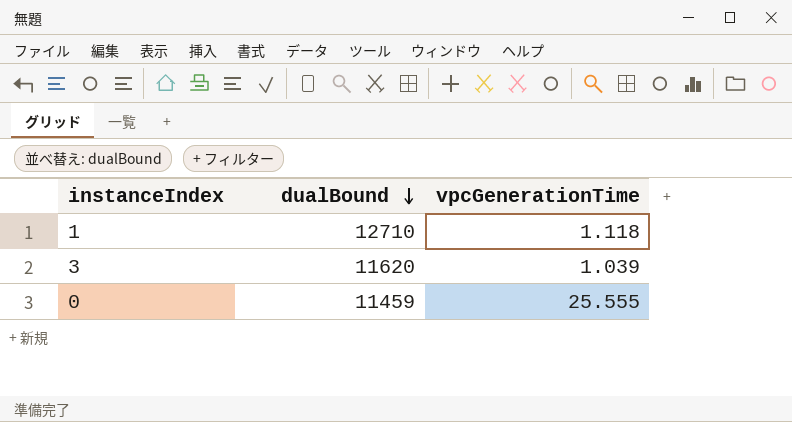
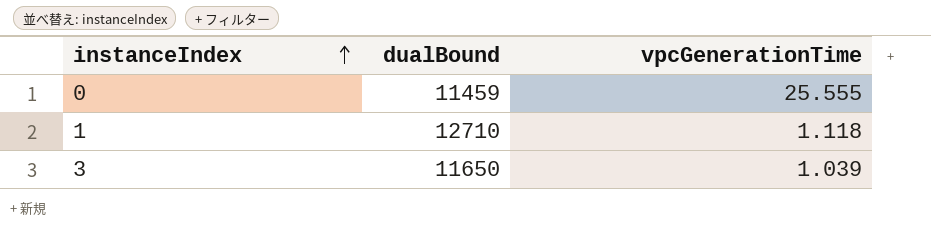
row order: dualBound descending -> instanceIndex ascending
3 | dualBound: 11620 -> 11650

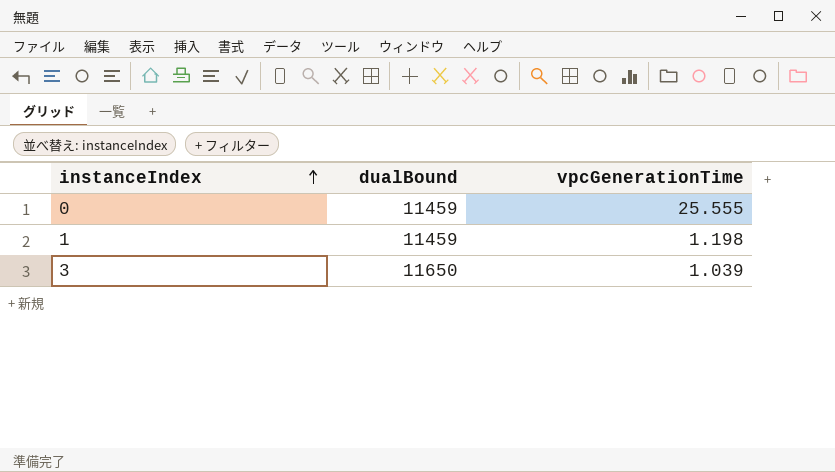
1 | dualBound: 12710 -> 11459
1 | vpcGenerationTime: 1.118 -> 1.198

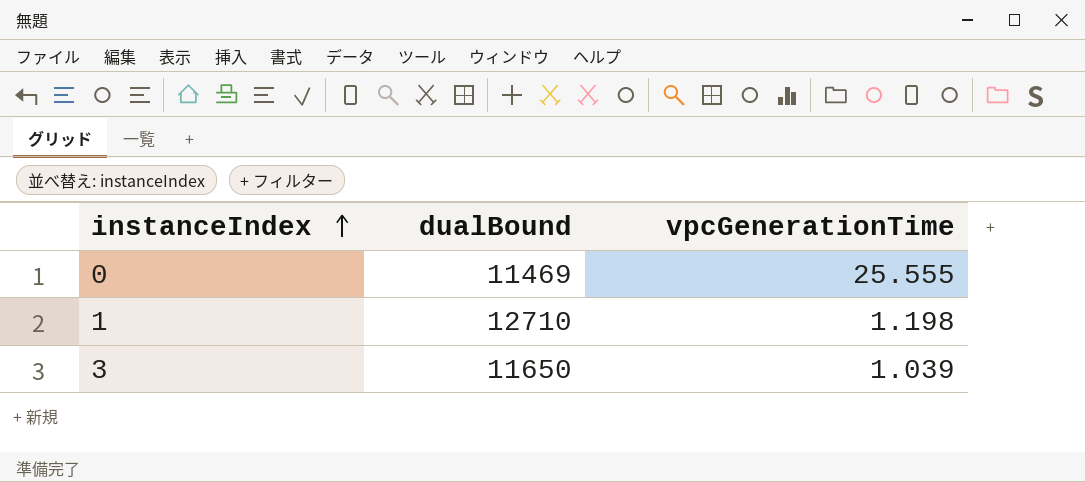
0 | dualBound: 11459 -> 11469
1 | dualBound: 11459 -> 12710

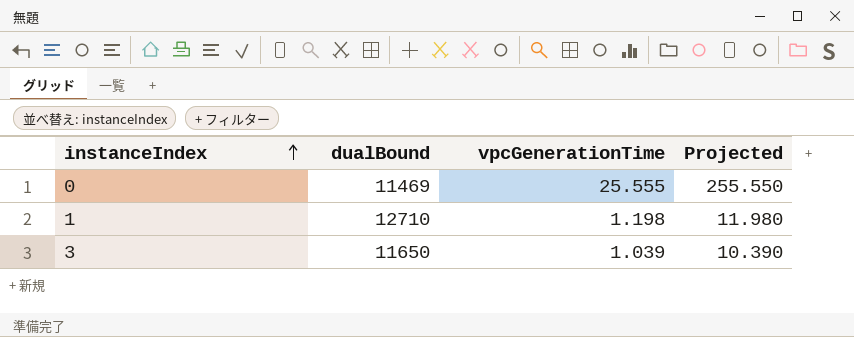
column Projected | formula: none -> [vpcGenerationTime] * 10

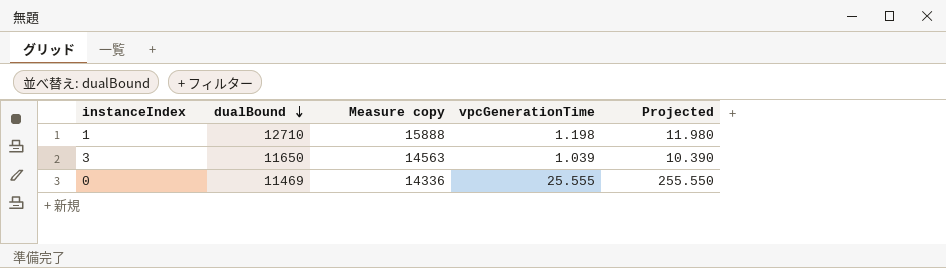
row order: instanceIndex ascending -> dualBound descending
column Measure copy | formula: none -> [dualBound] * 1.25

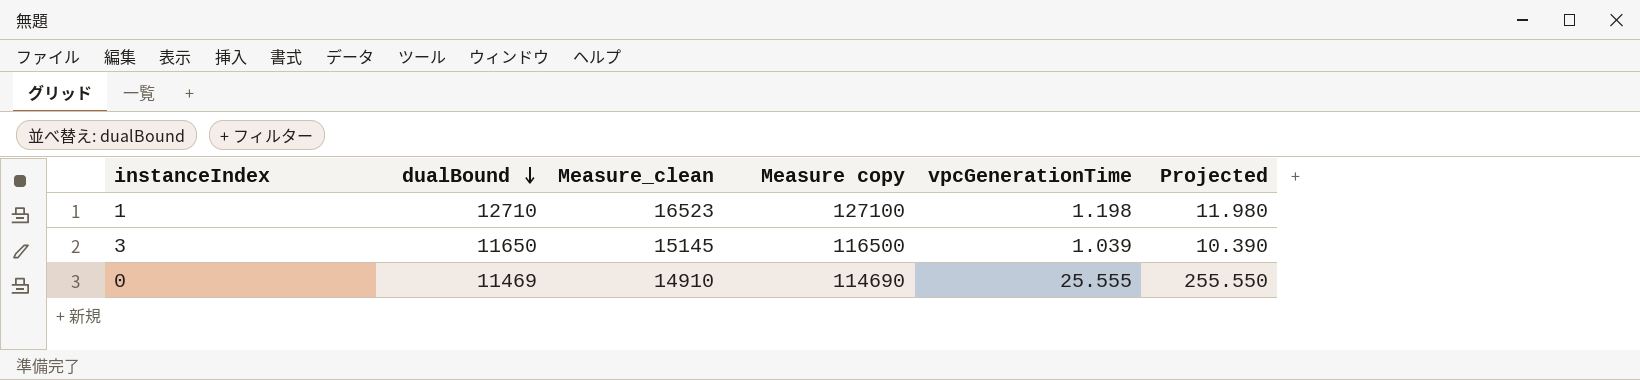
column Measure_clean | formula: none -> [dualBound] * 1.3
column Measure copy | formula: [dualBound] * 1.25 -> [dualBound] * 10

